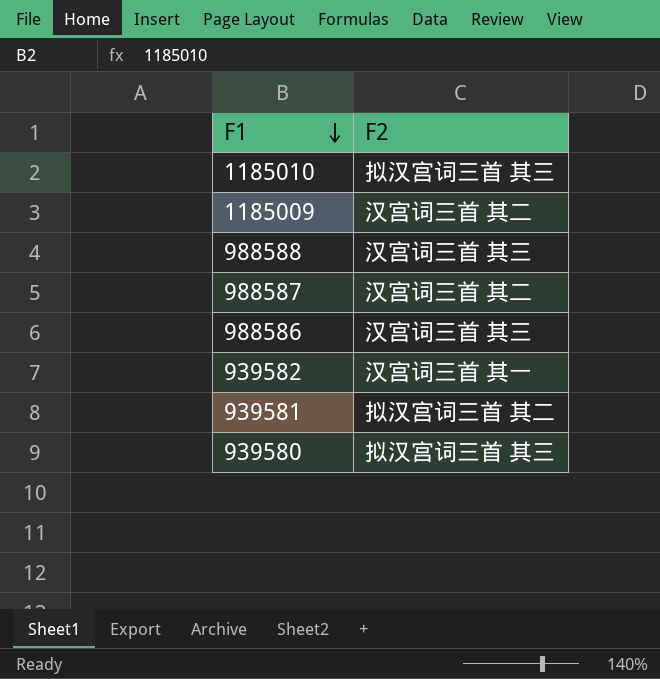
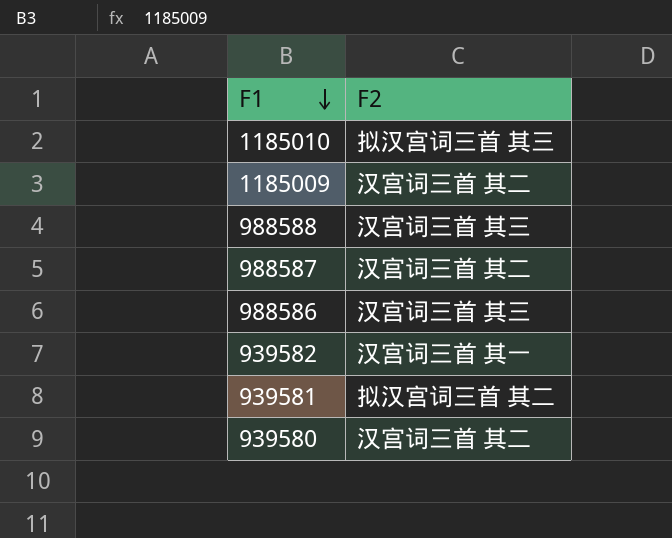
939580 | F2: 拟汉宫词三首 其三 -> 汉宫词三首 其二

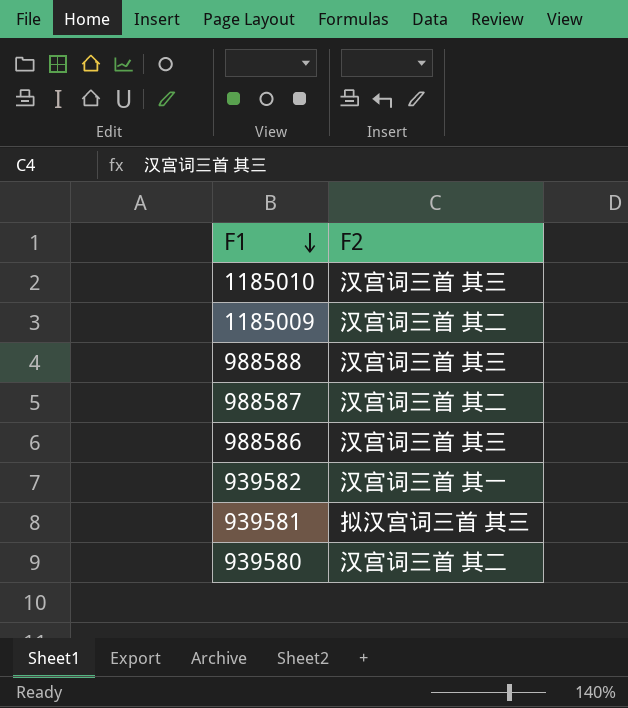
1185010 | F2: 拟汉宫词三首 其三 -> 汉宫词三首 其三
939581 | F2: 拟汉宫词三首 其二 -> 拟汉宫词三首 其三

